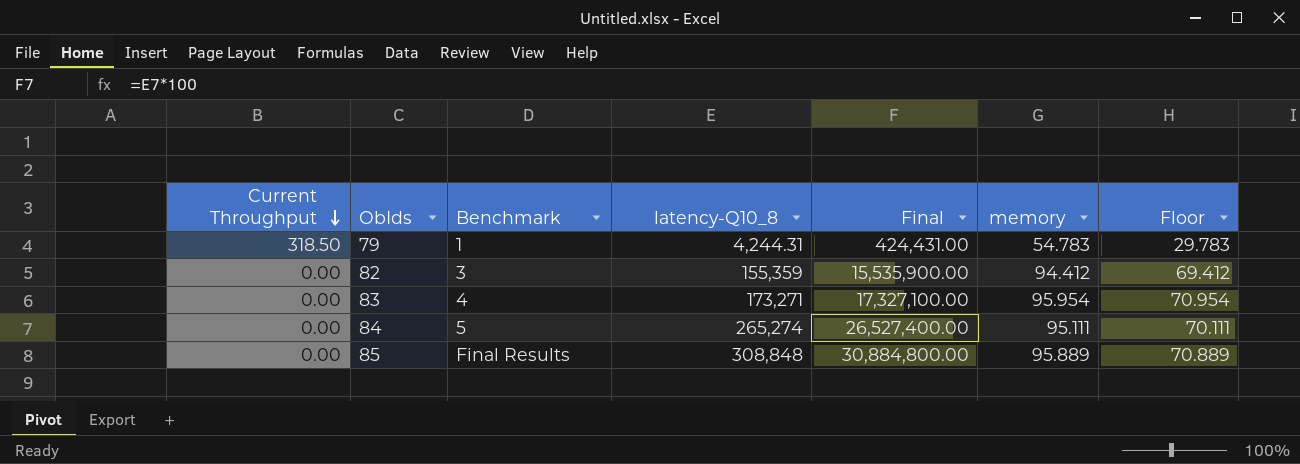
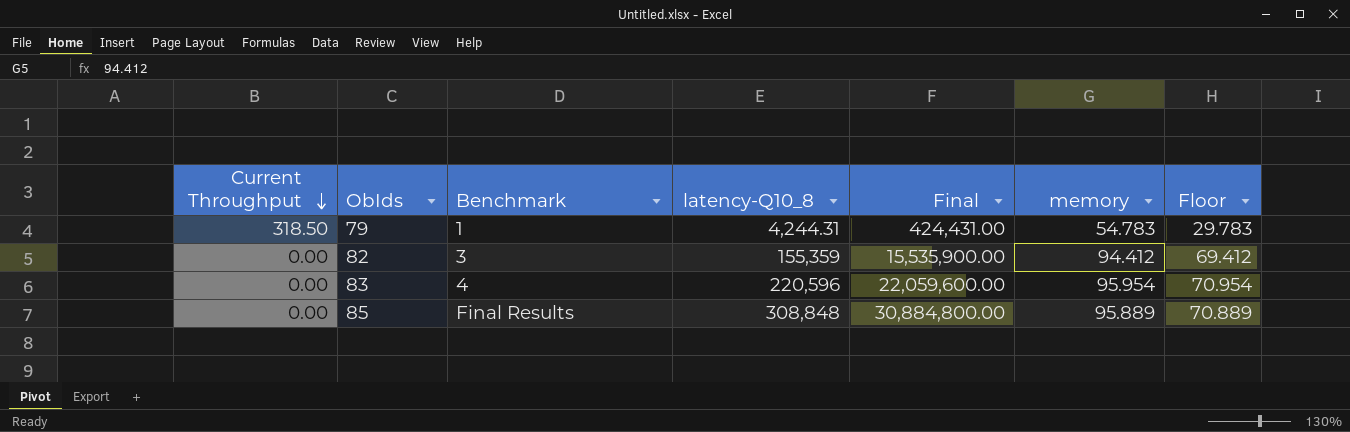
row 84: 0.00 | 5 | 265,274 | 26,527,400.00 | 95.111 | 70.111 -> none
83 | latency-Q10_8: 173,271 -> 220,596
83 | Final: 17,327,100.00 -> 22,059,600.00

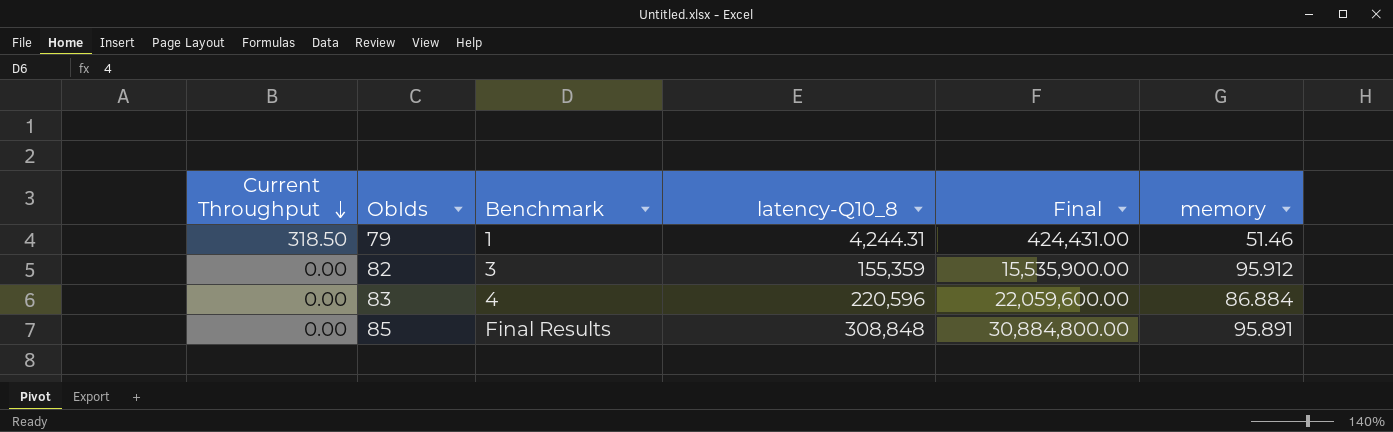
column Floor | formula: [memory] - 25 -> none
79 | memory: 54.783 -> 51.46
82 | memory: 94.412 -> 95.912
83 | memory: 95.954 -> 86.884
85 | memory: 95.889 -> 95.891

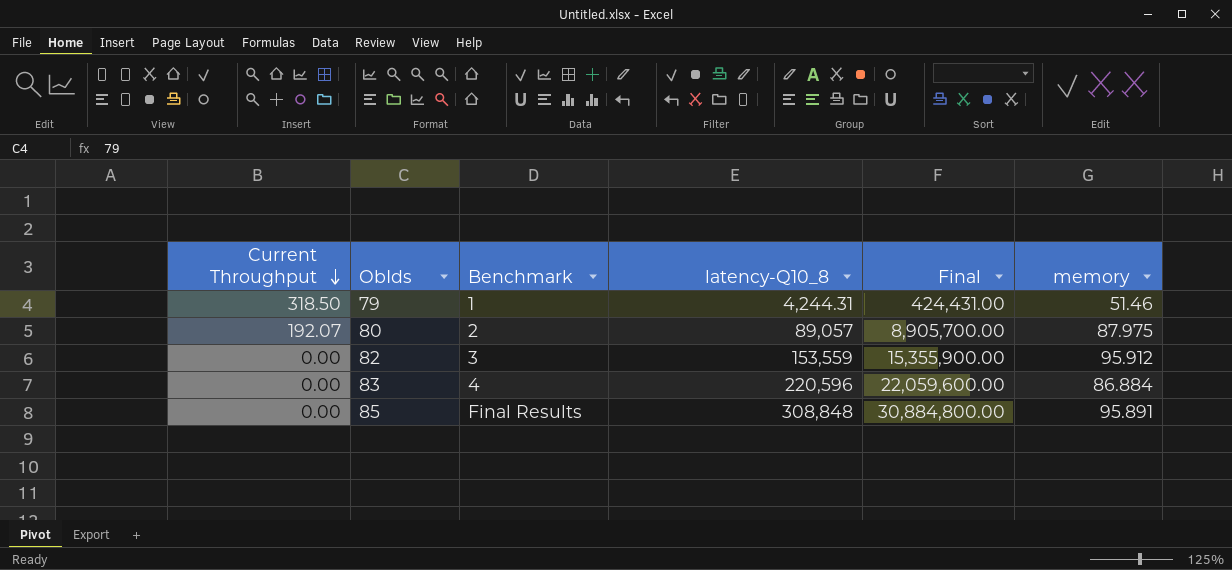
row 80: none -> 192.07 | 2 | 89,057 | 8,905,700.00 | 87.975
82 | latency-Q10_8: 155,359 -> 153,559
82 | Final: 15,535,900.00 -> 15,355,900.00

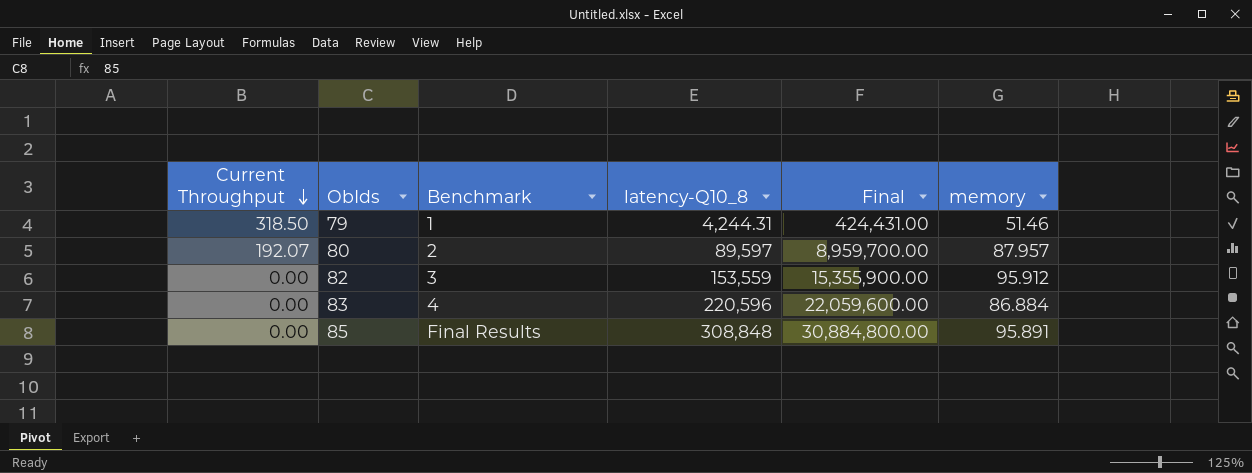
80 | latency-Q10_8: 89,057 -> 89,597
80 | Final: 8,905,700.00 -> 8,959,700.00
80 | memory: 87.975 -> 87.957

